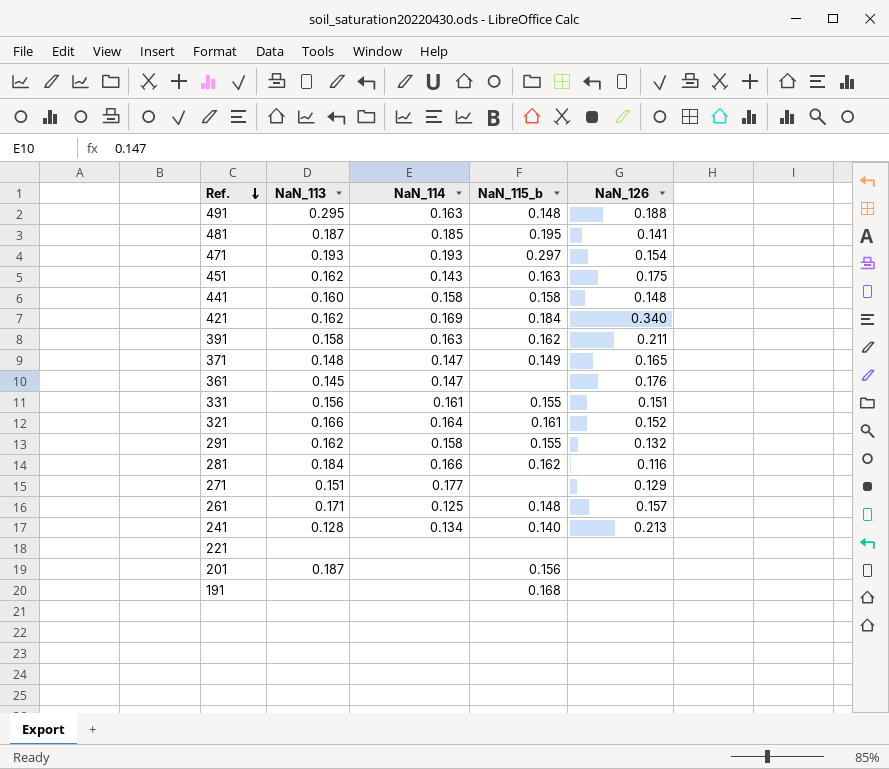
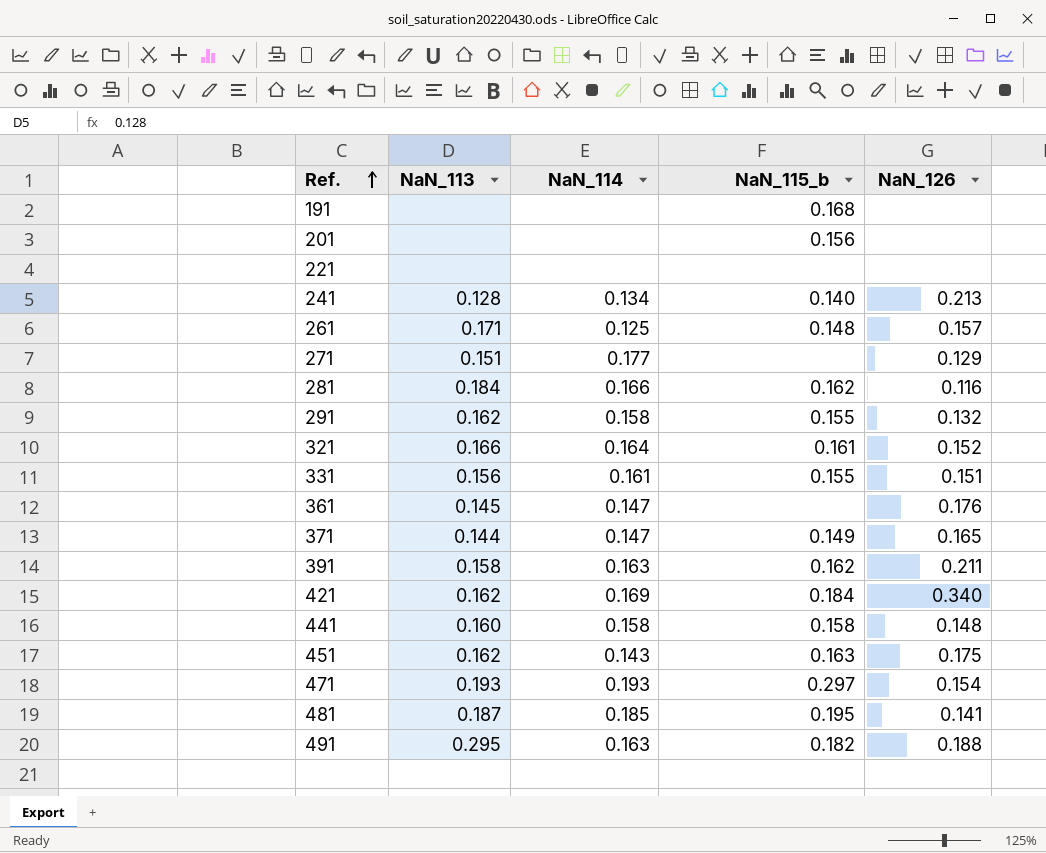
row order: Ref. descending -> Ref. ascending
201 | NaN_113: 0.187 -> none
371 | NaN_113: 0.148 -> 0.144
491 | NaN_115_b: 0.148 -> 0.182

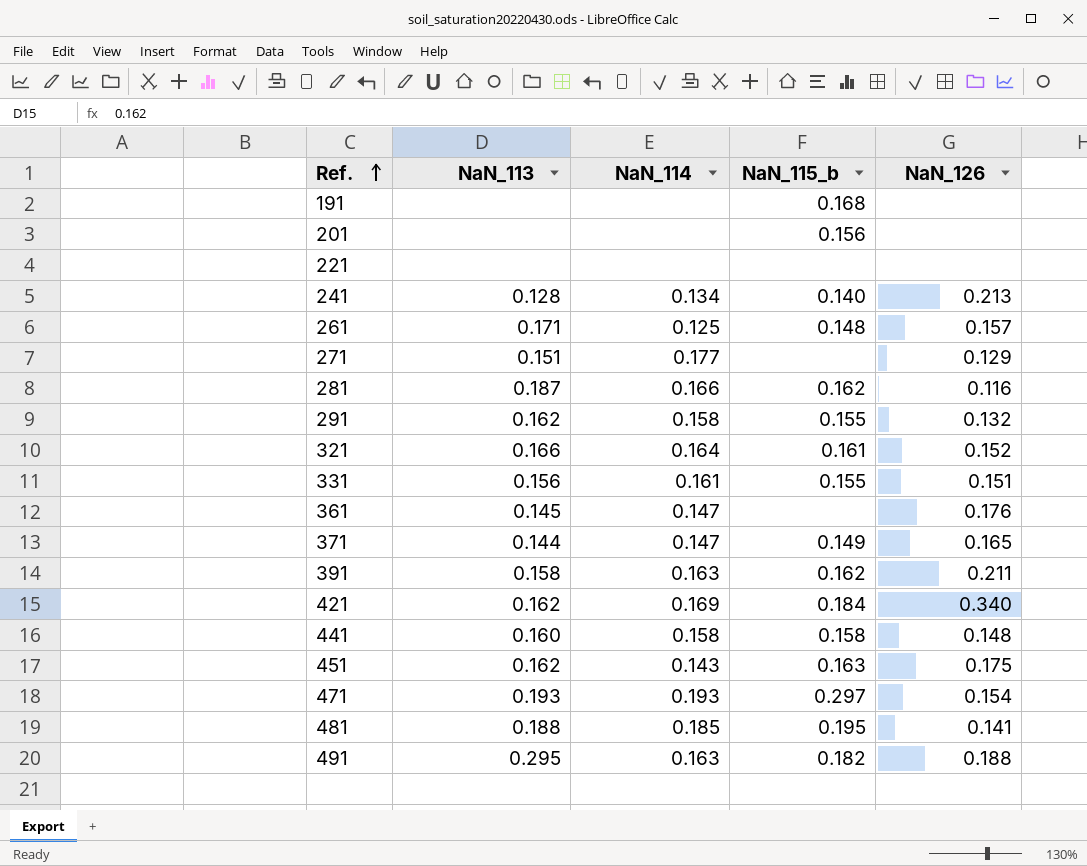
281 | NaN_113: 0.184 -> 0.187
481 | NaN_113: 0.187 -> 0.188

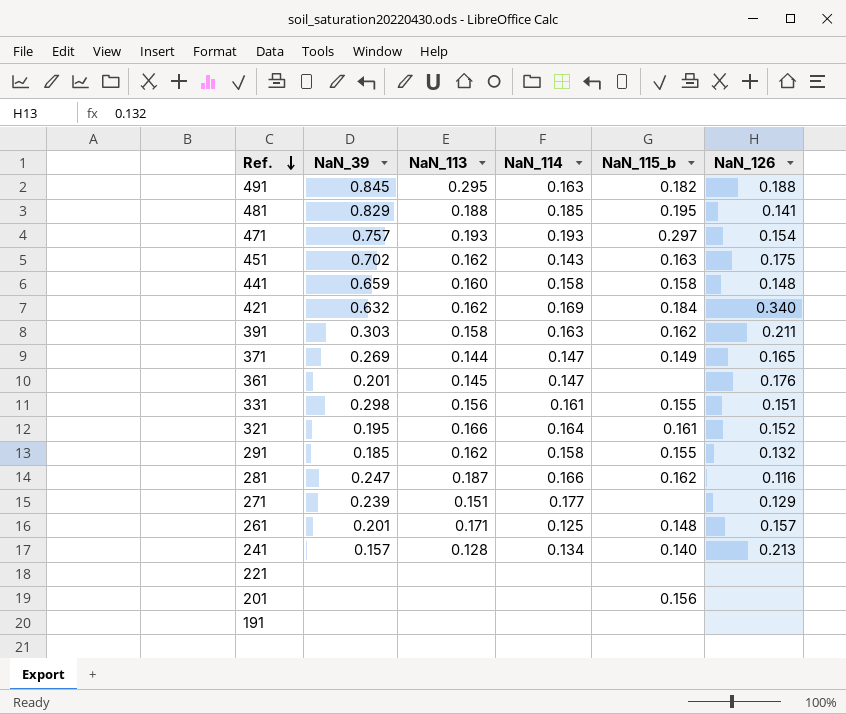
row order: Ref. ascending -> Ref. descending
column NaN_39 | position: none -> 2
191 | NaN_115_b: 0.168 -> none

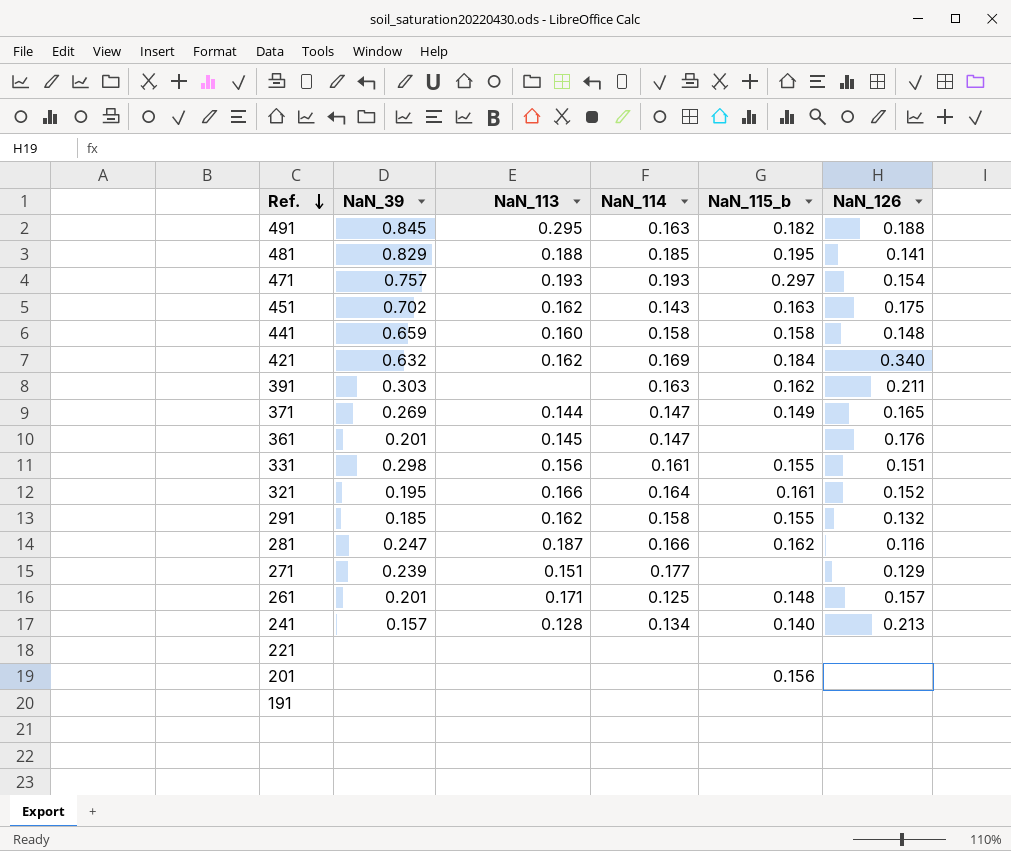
391 | NaN_113: 0.158 -> none

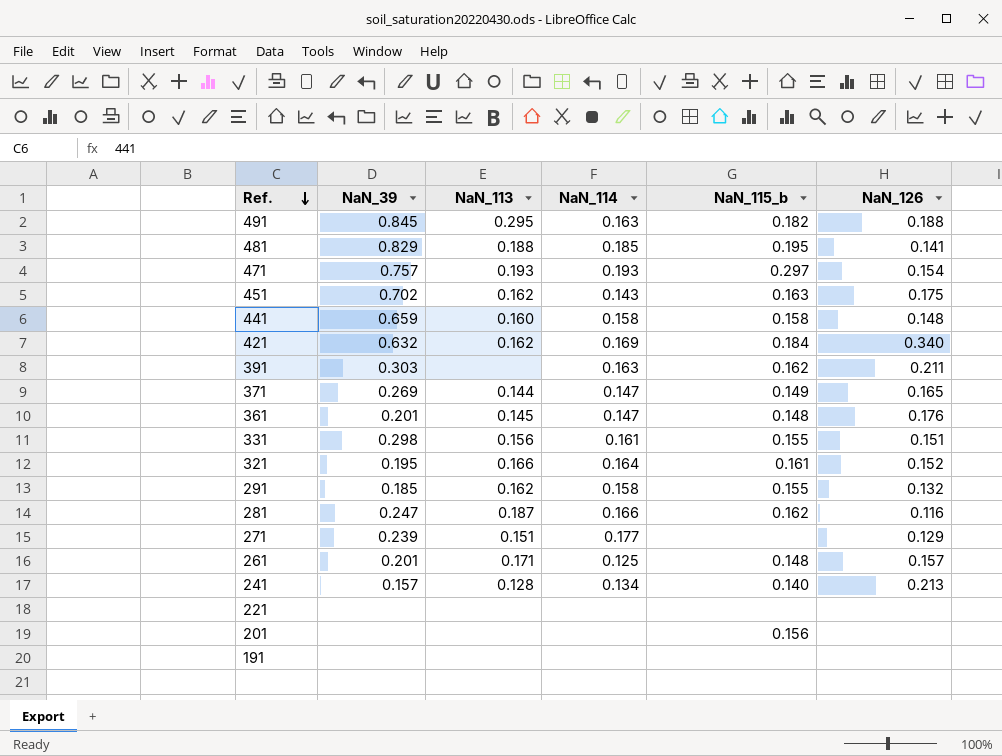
361 | NaN_115_b: none -> 0.148

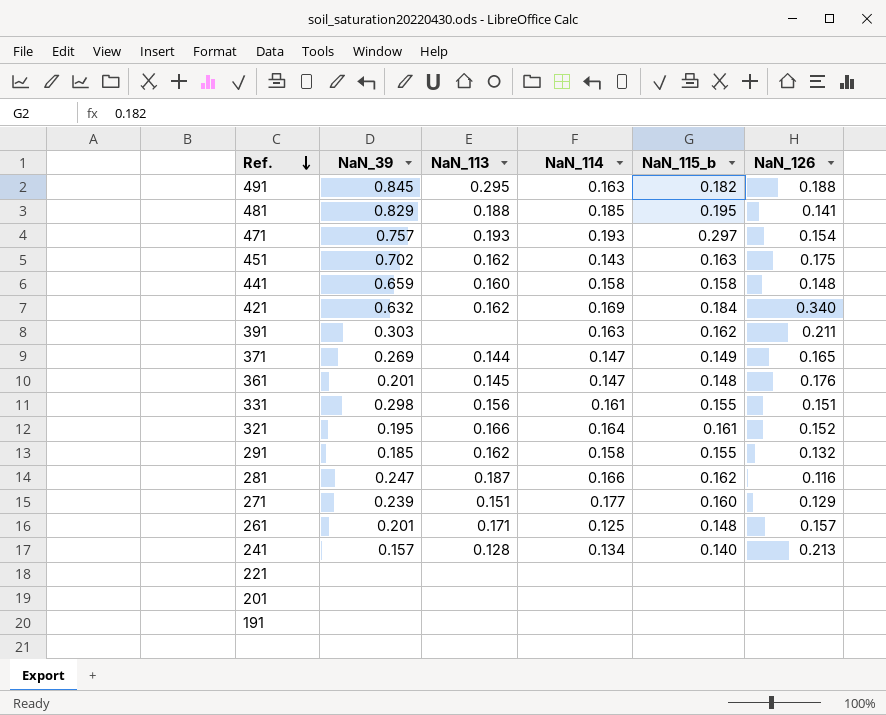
271 | NaN_115_b: none -> 0.160
201 | NaN_115_b: 0.156 -> none

